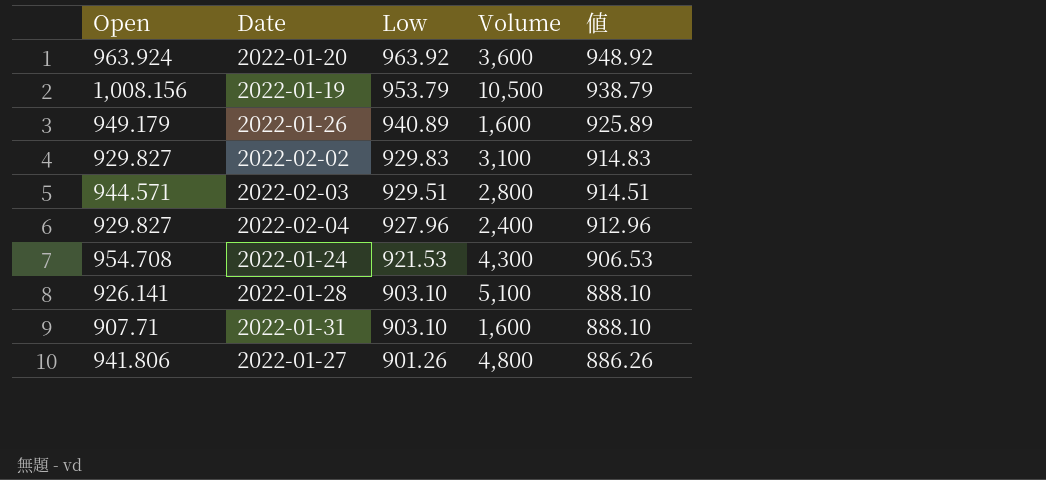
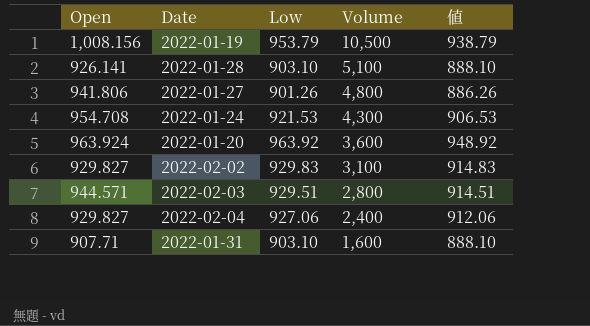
row order: Low descending -> Volume descending
row 2022-01-26: 949.179 | 940.89 | 1,600 | 925.89 -> none
2022-02-04 | Low: 927.96 -> 927.06
2022-02-04 | 値: 912.96 -> 912.06

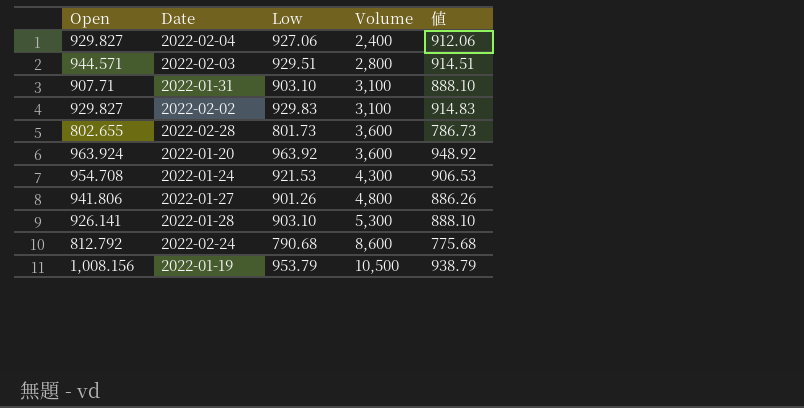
row order: Volume descending -> Volume ascending
2022-01-31 | Volume: 1,600 -> 3,100
row 2022-02-28: none -> 802.655 | 801.73 | 3,600 | 786.73
2022-01-28 | Volume: 5,100 -> 5,300
row 2022-02-24: none -> 812.792 | 790.68 | 8,600 | 775.68

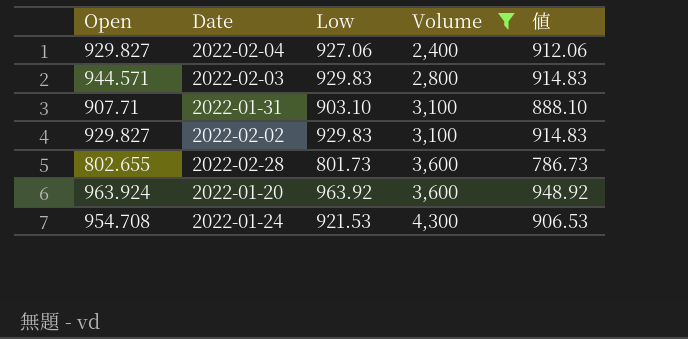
filter: none -> Volume <= 4,300
2022-02-03 | Low: 929.51 -> 929.83
2022-02-03 | 値: 914.51 -> 914.83

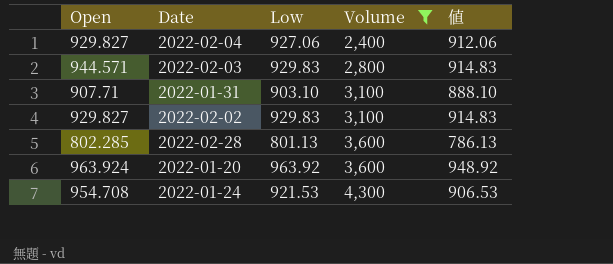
2022-02-28 | Open: 802.655 -> 802.285
2022-02-28 | Low: 801.73 -> 801.13
2022-02-28 | 値: 786.73 -> 786.13

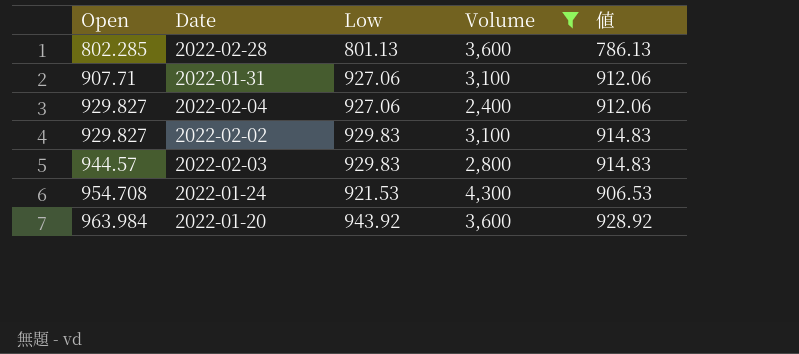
row order: Volume ascending -> Open ascending
2022-01-31 | Low: 903.10 -> 927.06
2022-01-31 | 値: 888.10 -> 912.06
2022-02-03 | Open: 944.571 -> 944.57
2022-01-20 | Open: 963.924 -> 963.984
2022-01-20 | Low: 963.92 -> 943.92
2022-01-20 | 値: 948.92 -> 928.92

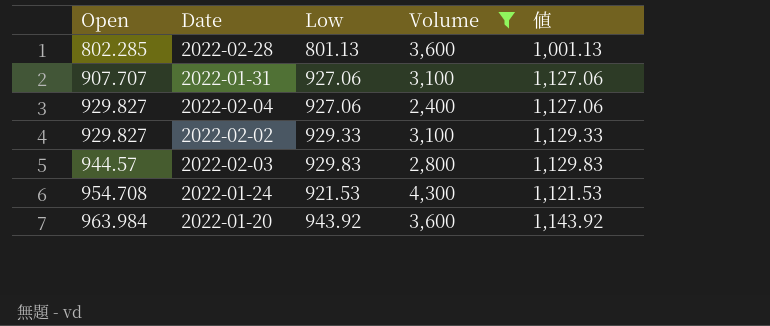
column 値 | formula: [Low] - 15 -> [Low] + 200
2022-01-31 | Open: 907.71 -> 907.707
2022-02-02 | Low: 929.83 -> 929.33

